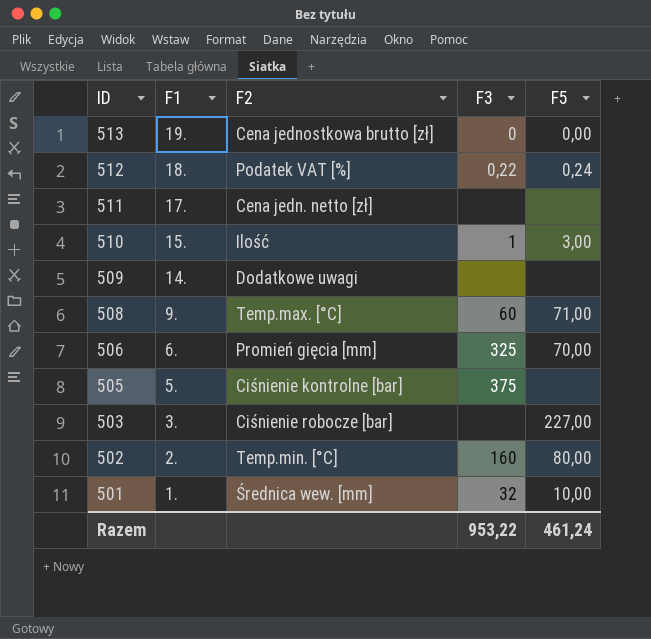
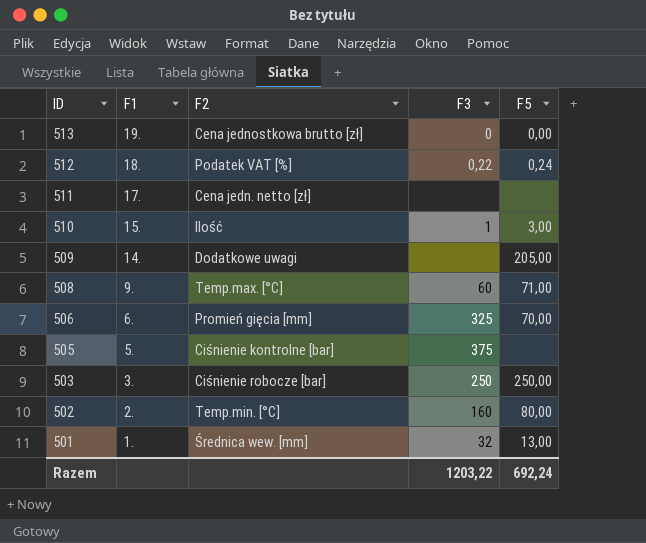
509 | F5: none -> 205,00
503 | F3: none -> 250
503 | F5: 227,00 -> 250,00
501 | F5: 10,00 -> 13,00
Razem | F3: 953,22 -> 1203,22
Razem | F5: 461,24 -> 692,24

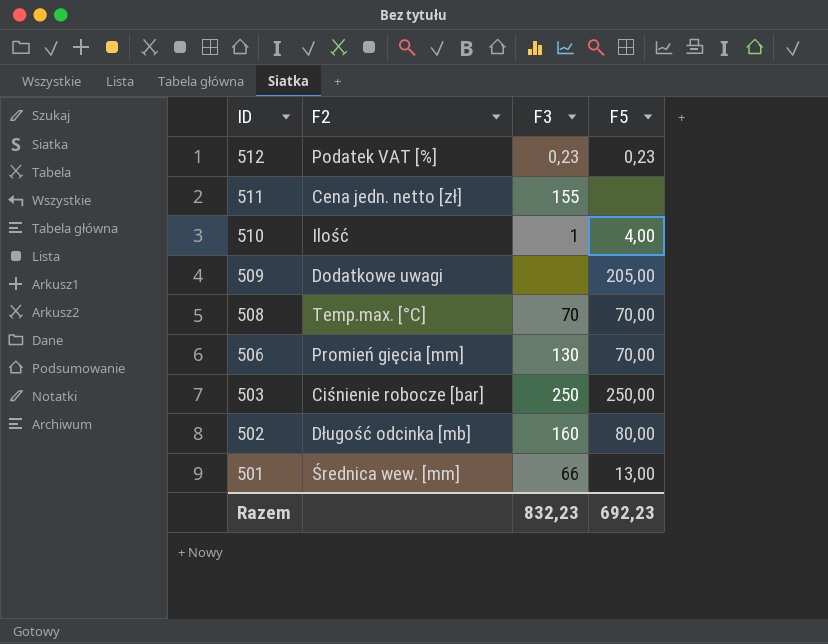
column F1 | position: 2 -> none
row 513: 19. | Cena jednostkowa brutto [zł] | 0 | 0,00 -> none
row 505: 5. | Ciśnienie kontrolne [bar] | 375 | none -> none
512 | F3: 0,22 -> 0,23
512 | F5: 0,24 -> 0,23
511 | F3: none -> 155
510 | F5: 3,00 -> 4,00
508 | F3: 60 -> 70
508 | F5: 71,00 -> 70,00
506 | F3: 325 -> 130
502 | F2: Temp.min. [°C] -> Długość odcinka [mb]
501 | F3: 32 -> 66
Razem | F3: 1203,22 -> 832,23
Razem | F5: 692,24 -> 692,23

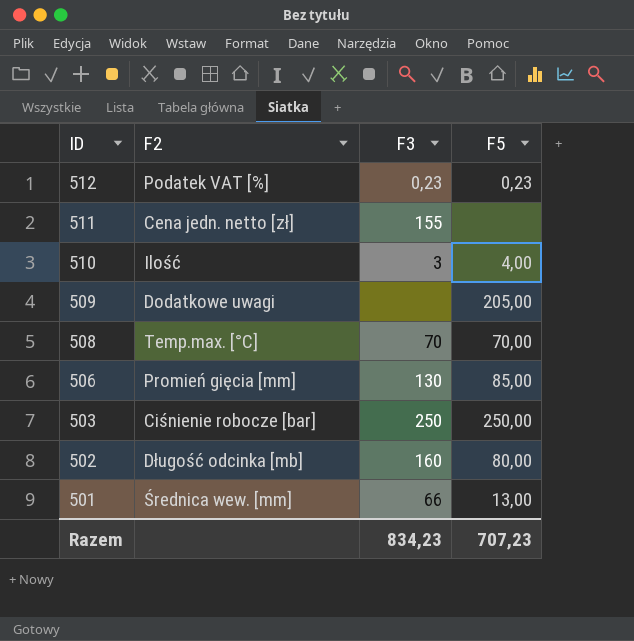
510 | F3: 1 -> 3
506 | F5: 70,00 -> 85,00
Razem | F3: 832,23 -> 834,23
Razem | F5: 692,23 -> 707,23

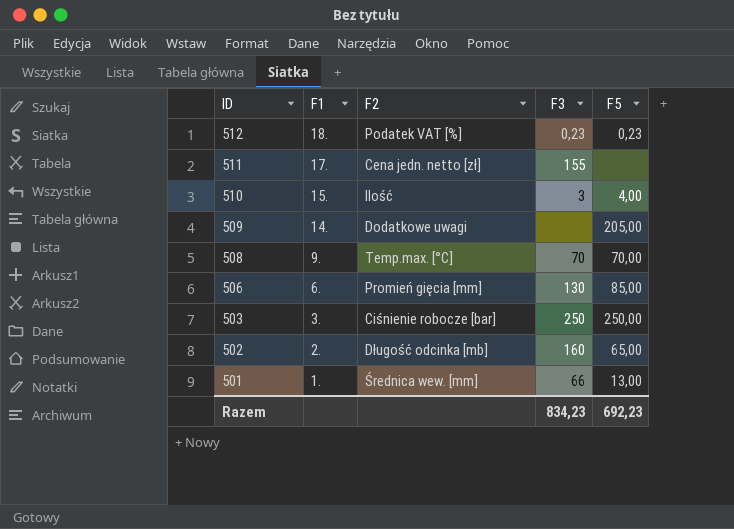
column F1 | position: none -> 2
502 | F5: 80,00 -> 65,00
Razem | F5: 707,23 -> 692,23

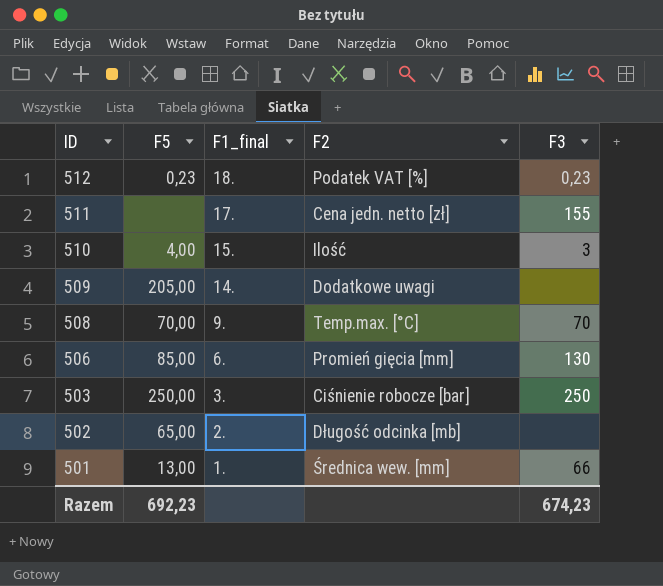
column F5 | position: 5 -> 2
column name: F1 -> F1_final
502 | F3: 160 -> none
Razem | F3: 834,23 -> 674,23

